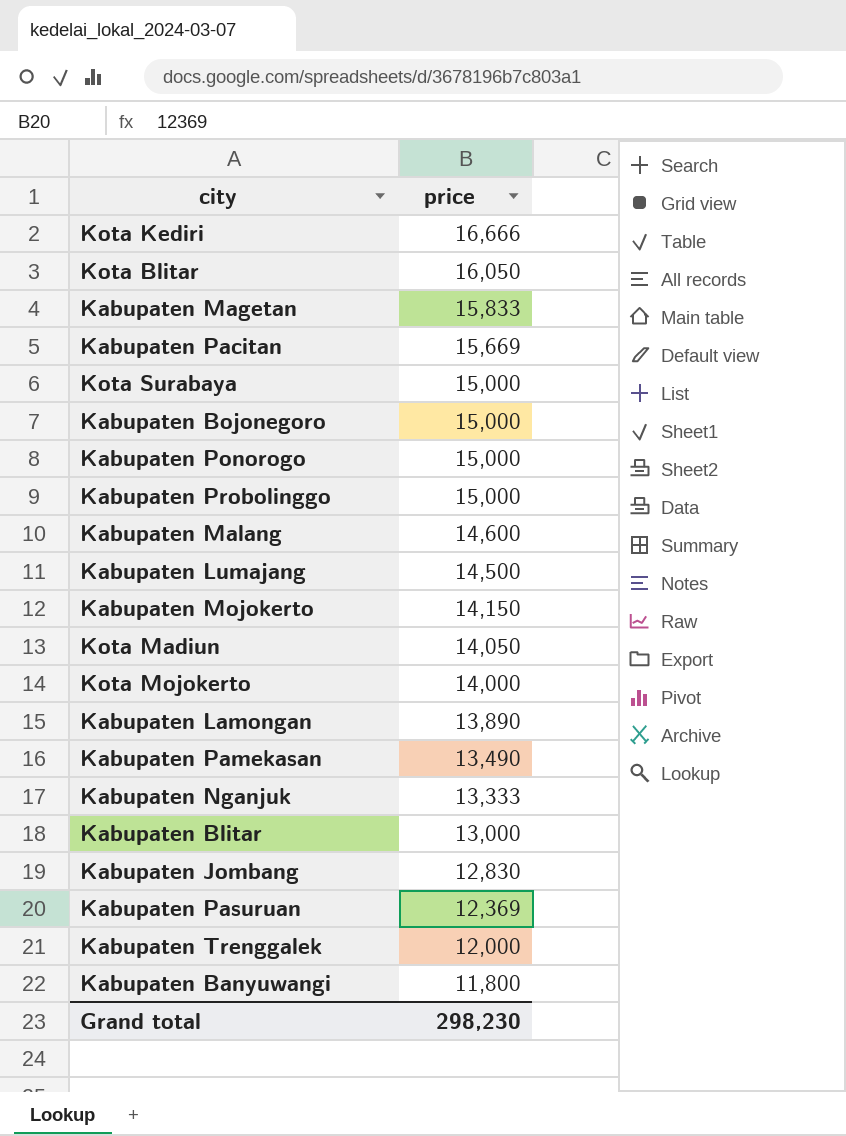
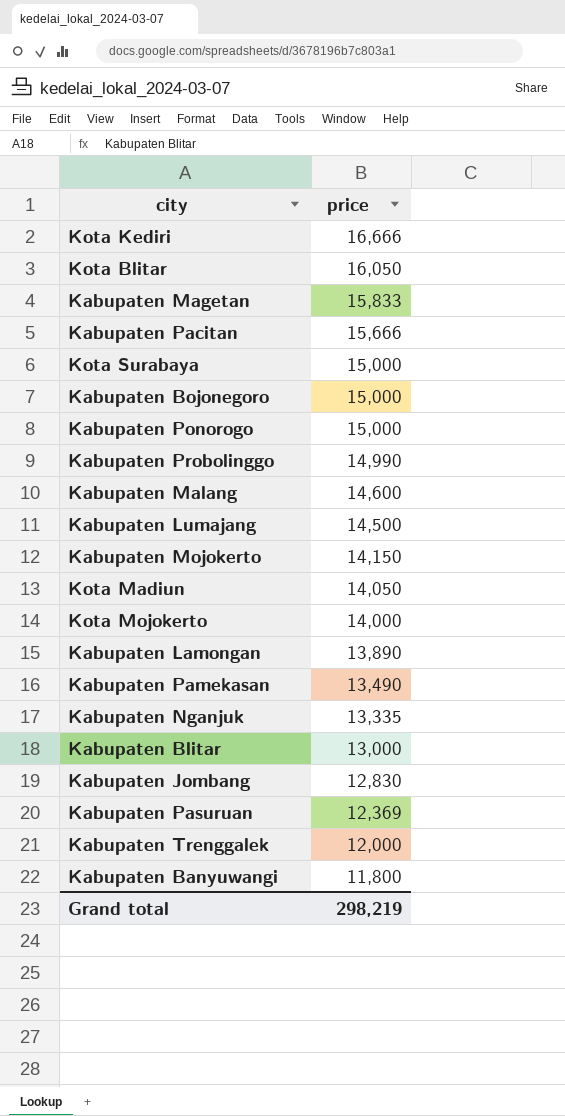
Kabupaten Pacitan | price: 15,669 -> 15,666
Kabupaten Probolinggo | price: 15,000 -> 14,990
Kabupaten Nganjuk | price: 13,333 -> 13,335
Grand total | price: 298,230 -> 298,219

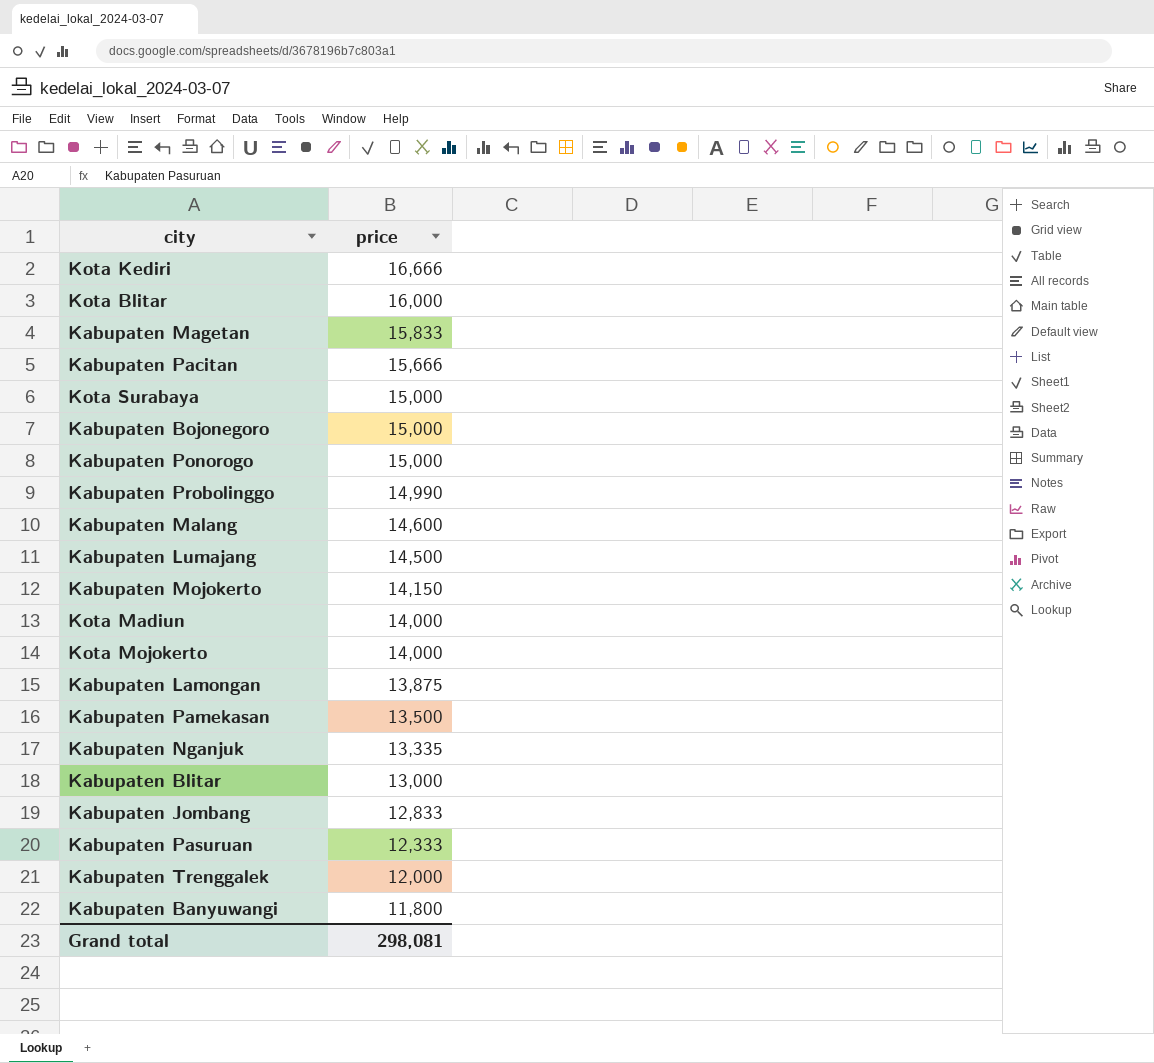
Kota Blitar | price: 16,050 -> 16,000
Kota Madiun | price: 14,050 -> 14,000
Kabupaten Lamongan | price: 13,890 -> 13,875
Kabupaten Pamekasan | price: 13,490 -> 13,500
Kabupaten Jombang | price: 12,830 -> 12,833
Kabupaten Pasuruan | price: 12,369 -> 12,333
Grand total | price: 298,219 -> 298,081

